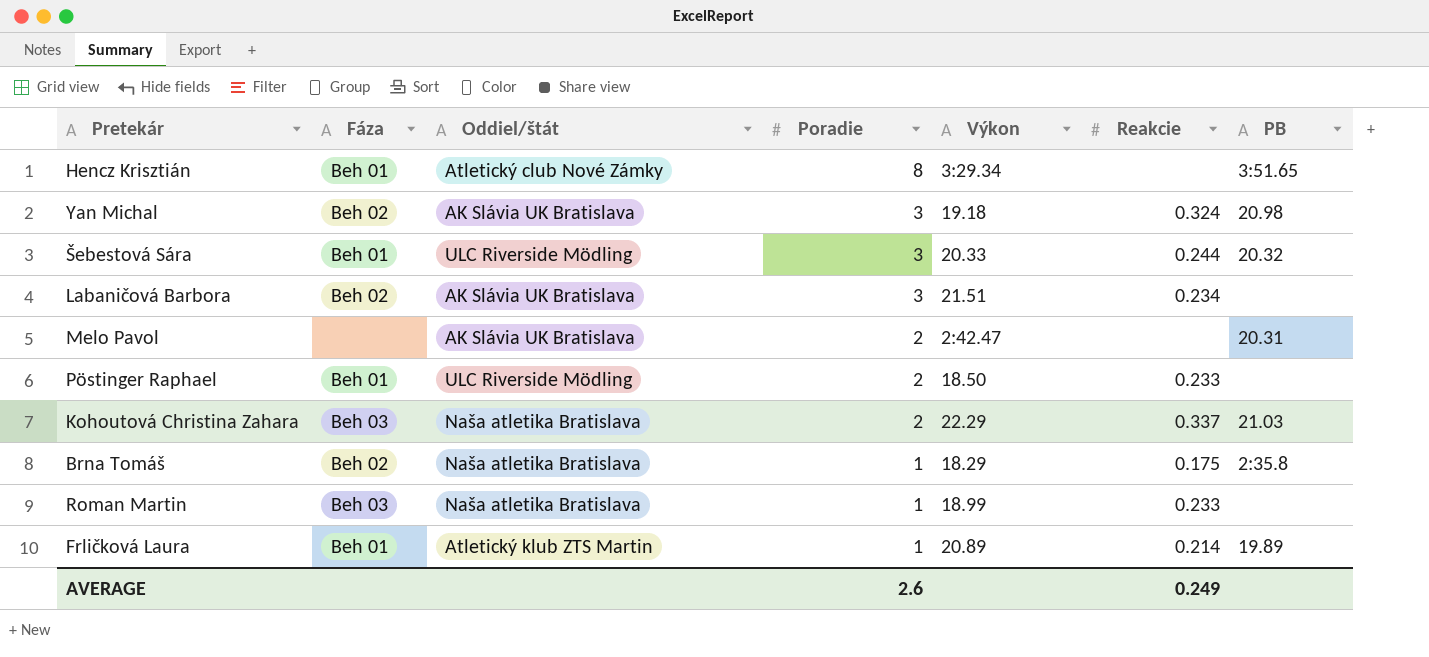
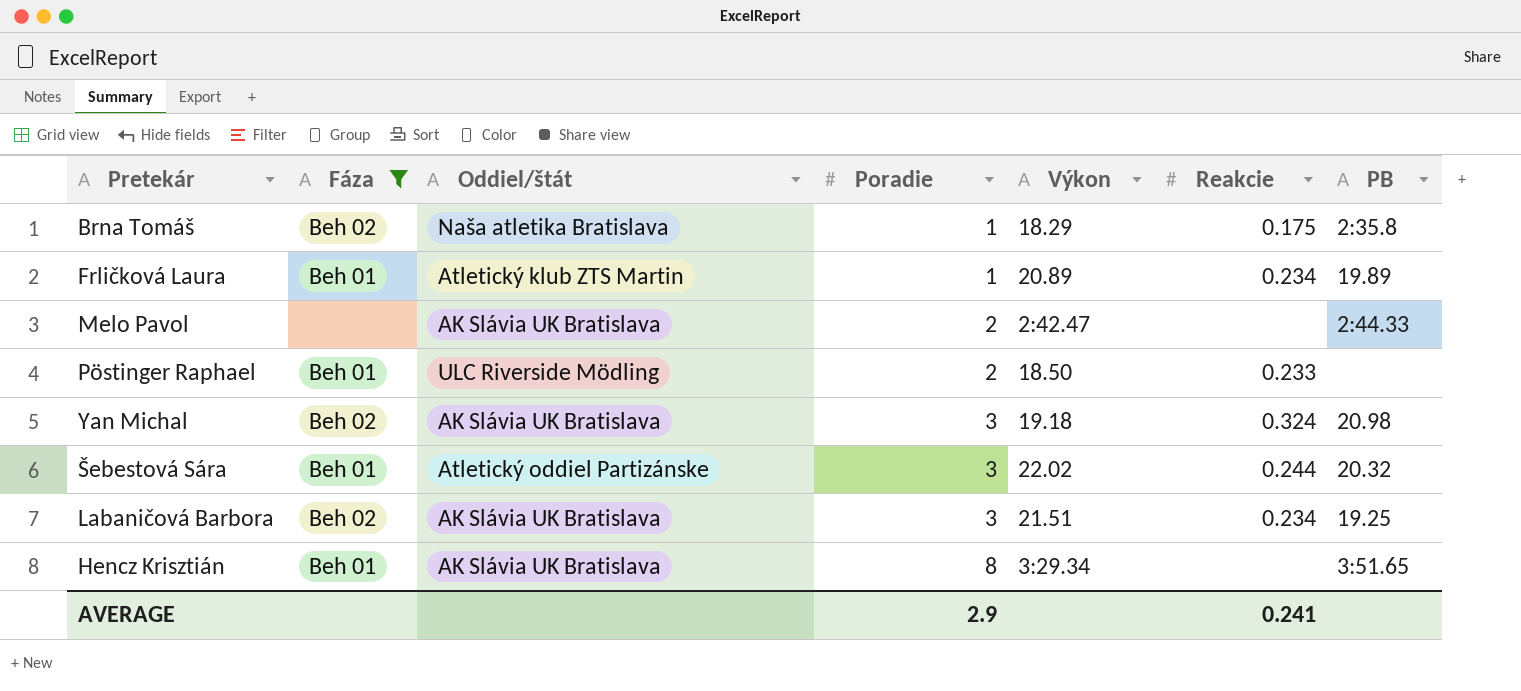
filter: none -> Fáza != Beh 03
row order: Poradie descending -> Poradie ascending
Frličková Laura | Reakcie: 0.214 -> 0.234
Melo Pavol | PB: 20.31 -> 2:44.33
Šebestová Sára | Oddiel/štát: ULC Riverside Mödling -> Atletický oddiel Partizánske
Šebestová Sára | Výkon: 20.33 -> 22.02
Labaničová Barbora | PB: none -> 19.25
Hencz Krisztián | Oddiel/štát: Atletický club Nové Zámky -> AK Slávia UK Bratislava
AVERAGE | Poradie: 2.6 -> 2.9
AVERAGE | Reakcie: 0.249 -> 0.241

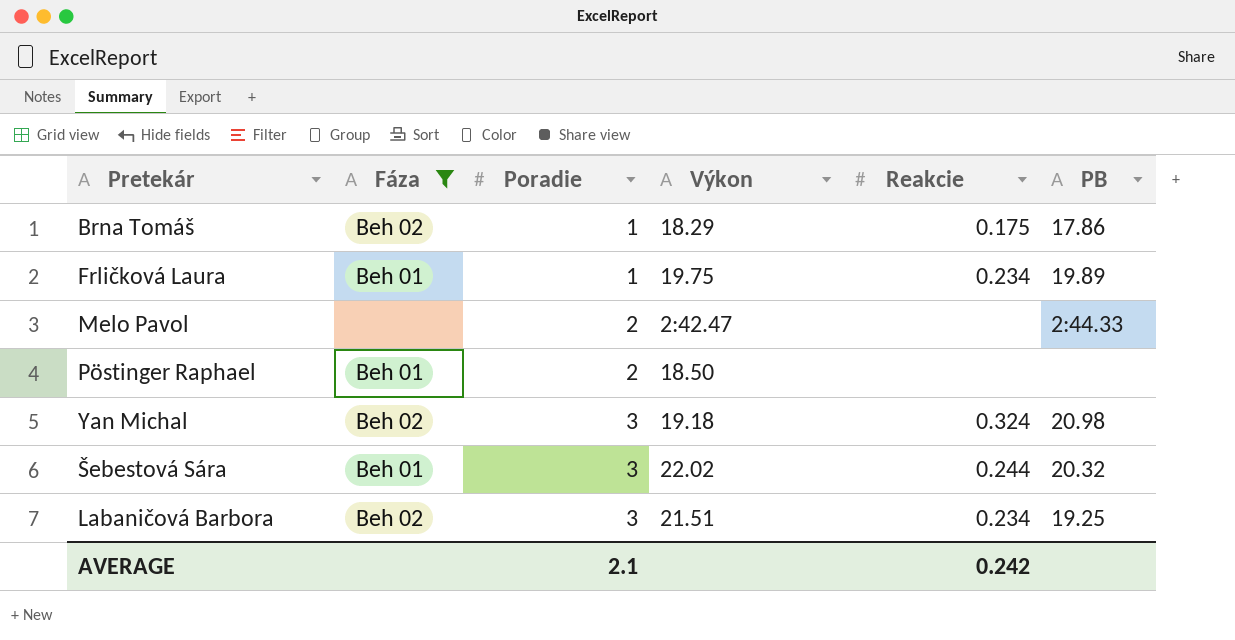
column Oddiel/štát | position: 3 -> none
row Hencz Krisztián: Beh 01 | AK Slávia UK Bratislava | 8 | 3:29.34 | none | 3:51.65 -> none
Brna Tomáš | PB: 2:35.8 -> 17.86
Frličková Laura | Výkon: 20.89 -> 19.75
Pöstinger Raphael | Reakcie: 0.233 -> none
AVERAGE | Poradie: 2.9 -> 2.1
AVERAGE | Reakcie: 0.241 -> 0.242

